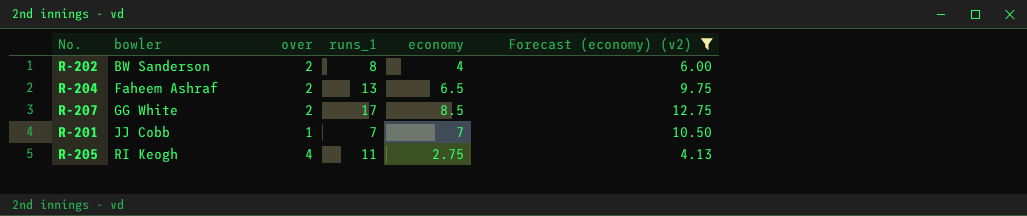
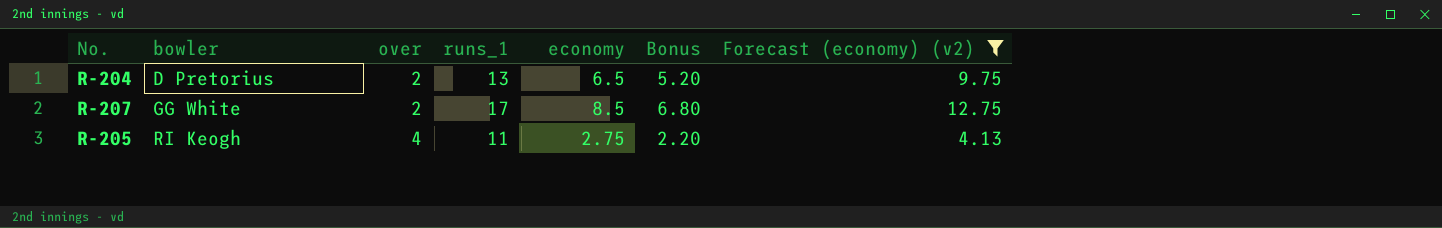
column Bonus | formula: none -> [economy] * 0.8
row R-202: BW Sanderson | 2 | 8 | 4 | 6.00 -> none
row R-201: JJ Cobb | 1 | 7 | 7 | 10.50 -> none
R-204 | bowler: Faheem Ashraf -> D Pretorius

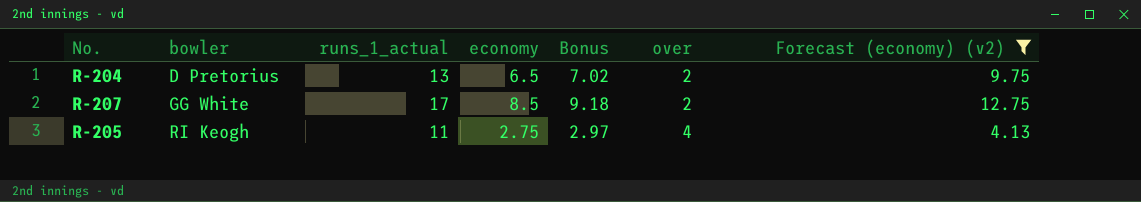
column name: runs_1 -> runs_1_actual
column Bonus | formula: [economy] * 0.8 -> [economy] * 1.08
column over | position: 3 -> 6

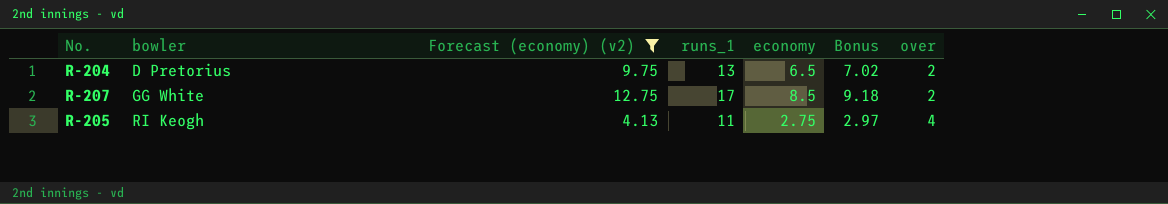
column Forecast (economy) (v2) | position: 7 -> 3
column name: runs_1_actual -> runs_1

